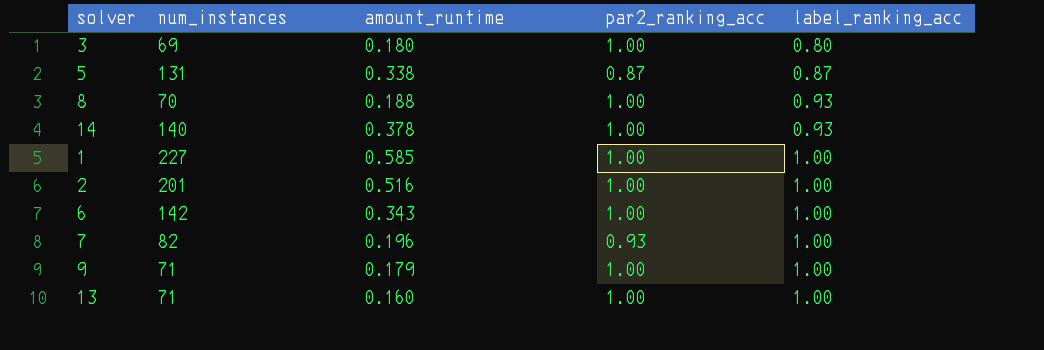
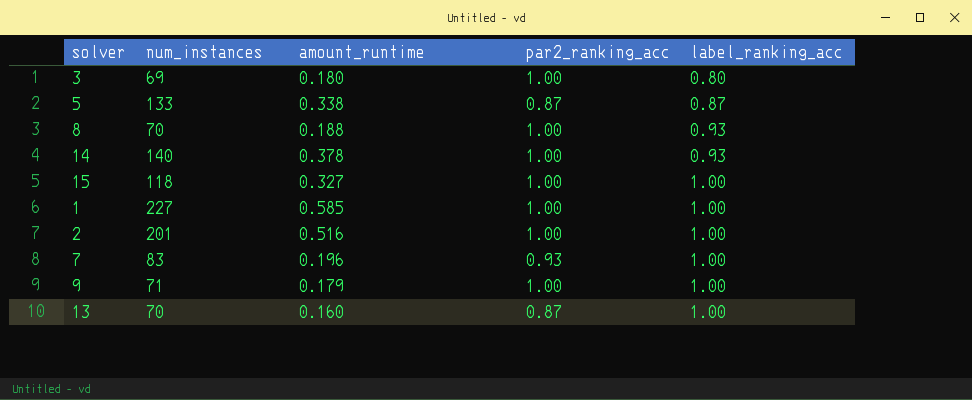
row 6: 142 | 0.343 | 1.00 | 1.00 -> none
5 | num_instances: 131 -> 133
row 15: none -> 118 | 0.327 | 1.00 | 1.00
7 | num_instances: 82 -> 83
13 | num_instances: 71 -> 70
13 | par2_ranking_acc: 1.00 -> 0.87

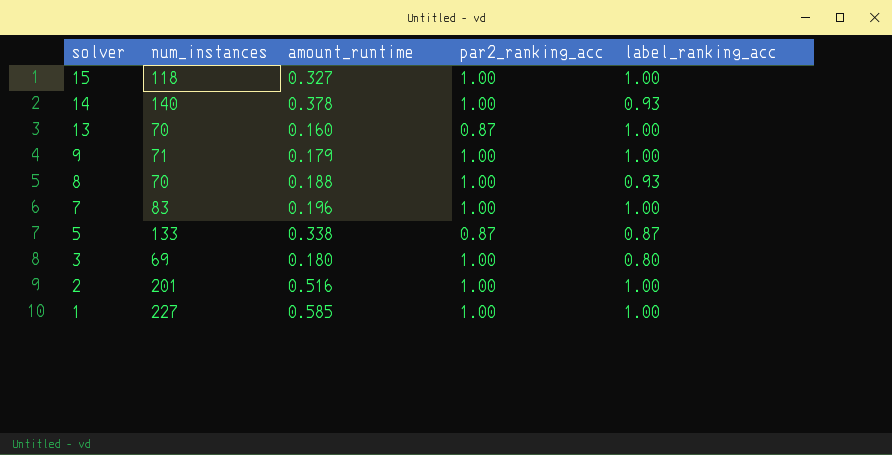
row order: label_ranking_acc ascending -> solver descending
7 | par2_ranking_acc: 0.93 -> 1.00

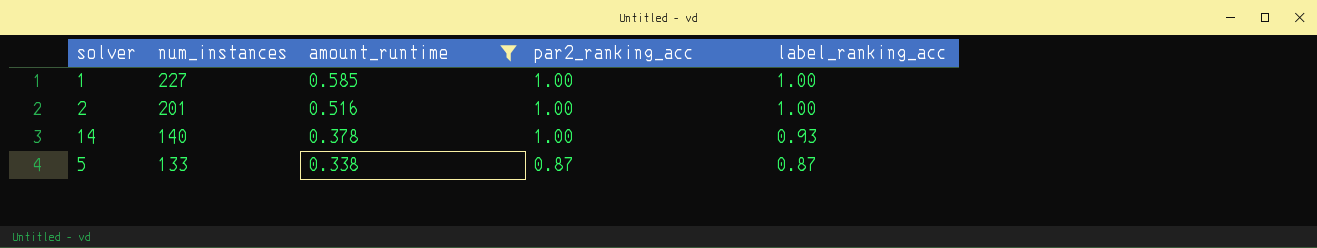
filter: none -> amount_runtime >= 0.338
row order: solver descending -> num_instances descending

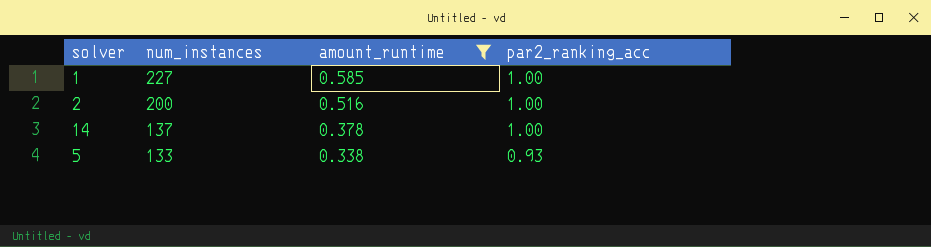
column label_ranking_acc | position: 5 -> none
2 | num_instances: 201 -> 200
14 | num_instances: 140 -> 137
5 | par2_ranking_acc: 0.87 -> 0.93

